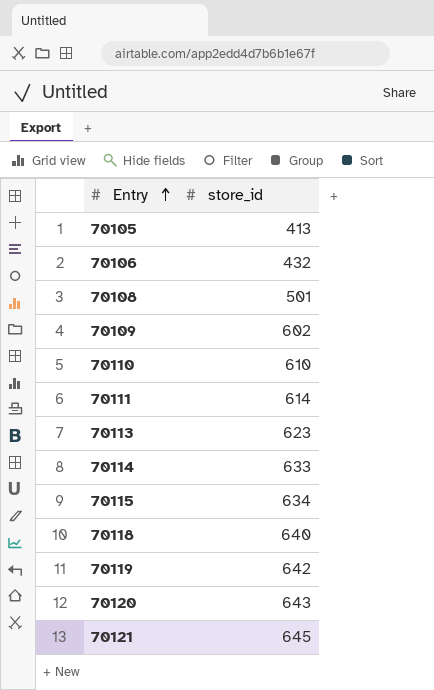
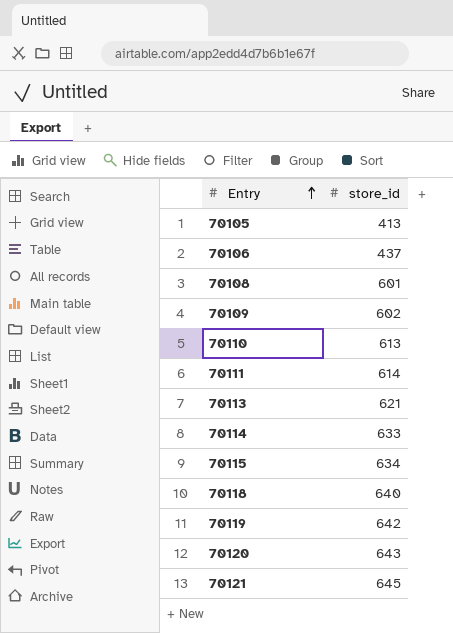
70106 | store_id: 432 -> 437
70108 | store_id: 501 -> 601
70110 | store_id: 610 -> 613
70113 | store_id: 623 -> 621

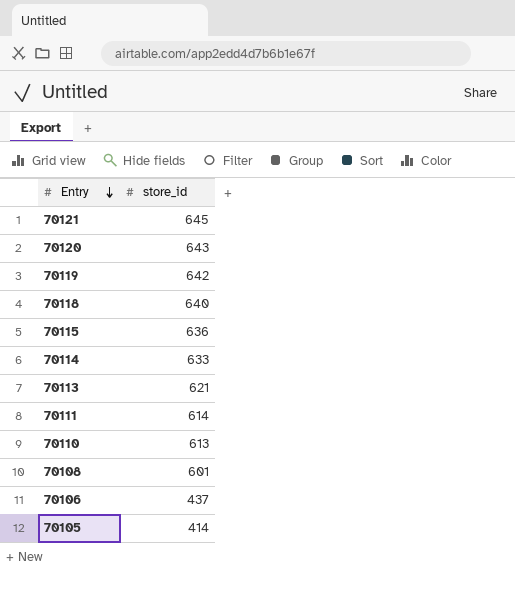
row order: Entry ascending -> Entry descending
row 70109: 602 -> none
70115 | store_id: 634 -> 636
70105 | store_id: 413 -> 414

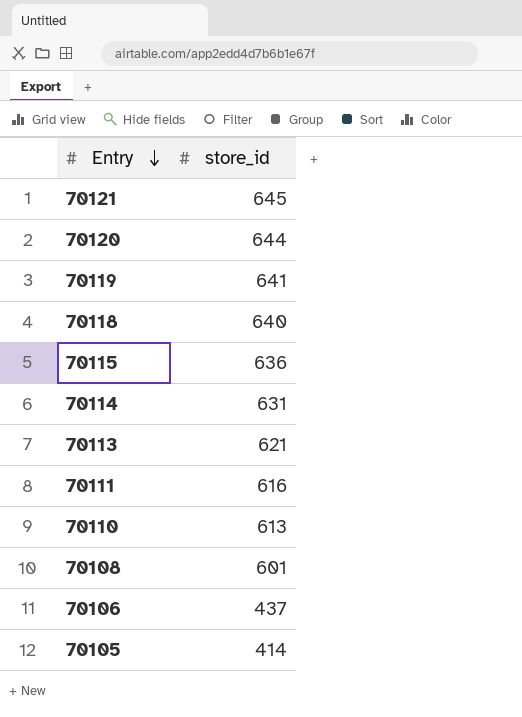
70120 | store_id: 643 -> 644
70119 | store_id: 642 -> 641
70114 | store_id: 633 -> 631
70111 | store_id: 614 -> 616

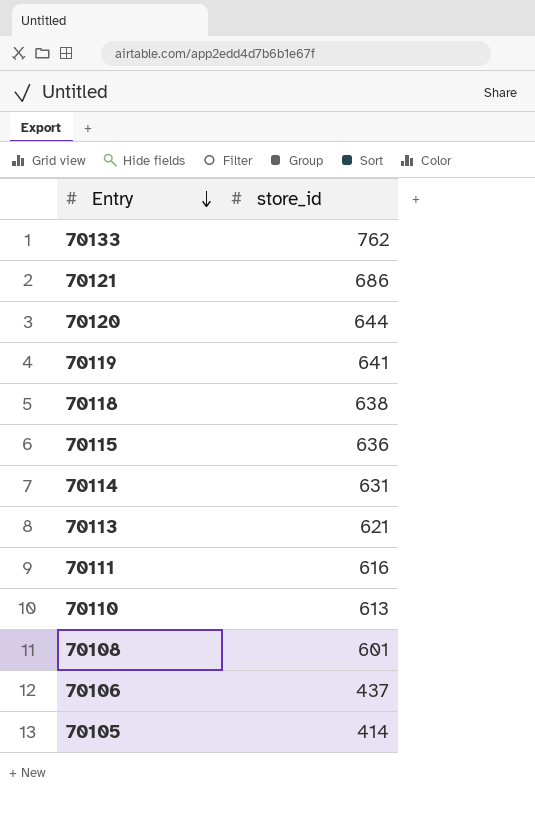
row 70133: none -> 762
70121 | store_id: 645 -> 686
70118 | store_id: 640 -> 638

